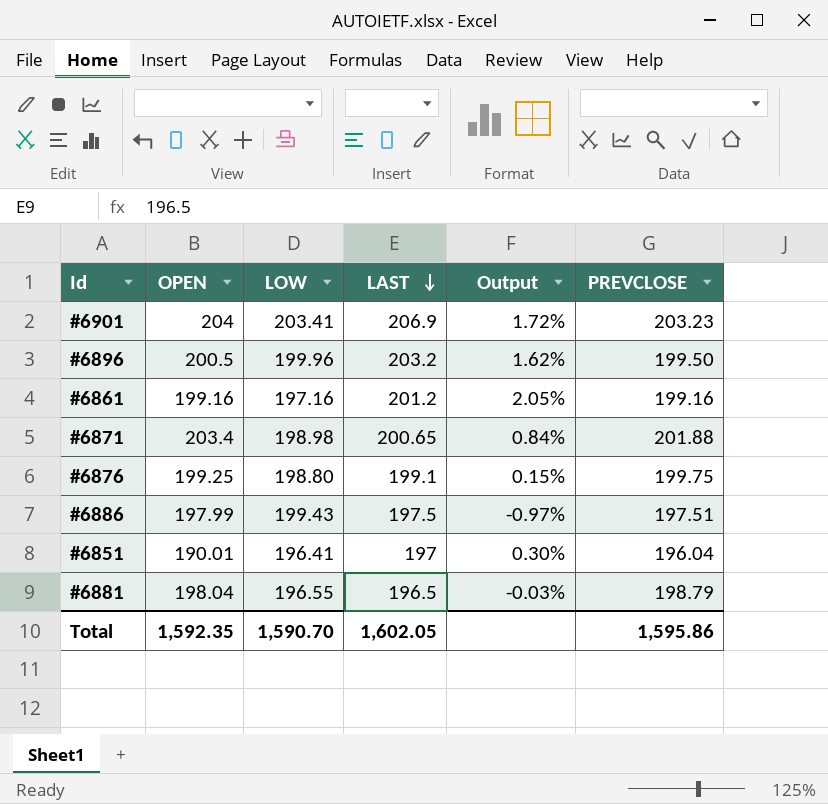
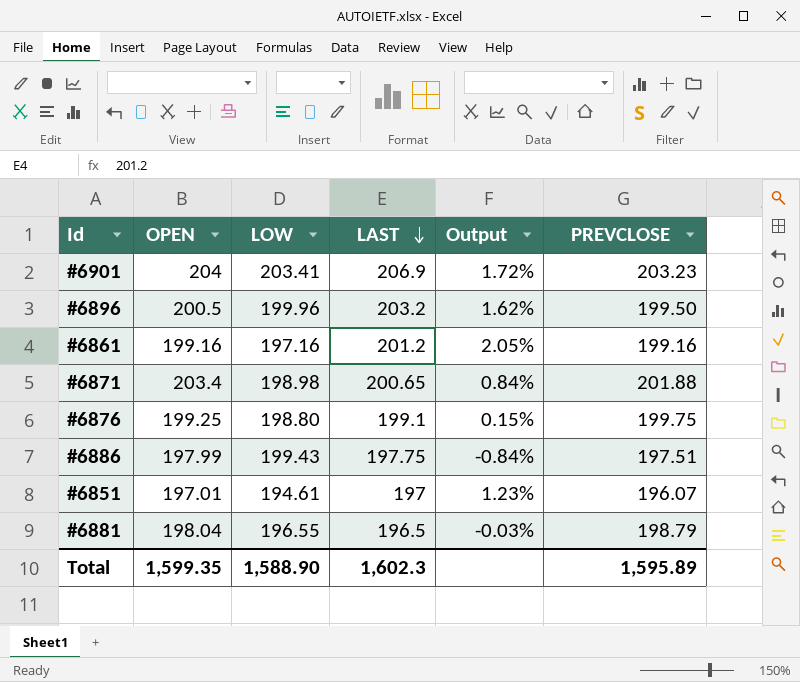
#6886 | LAST: 197.5 -> 197.75
#6886 | Output: -0.97% -> -0.84%
#6851 | OPEN: 190.01 -> 197.01
#6851 | LOW: 196.41 -> 194.61
#6851 | Output: 0.30% -> 1.23%
#6851 | PREVCLOSE: 196.04 -> 196.07
Total | OPEN: 1,592.35 -> 1,599.35
Total | LOW: 1,590.70 -> 1,588.90
Total | LAST: 1,602.05 -> 1,602.3
Total | PREVCLOSE: 1,595.86 -> 1,595.89

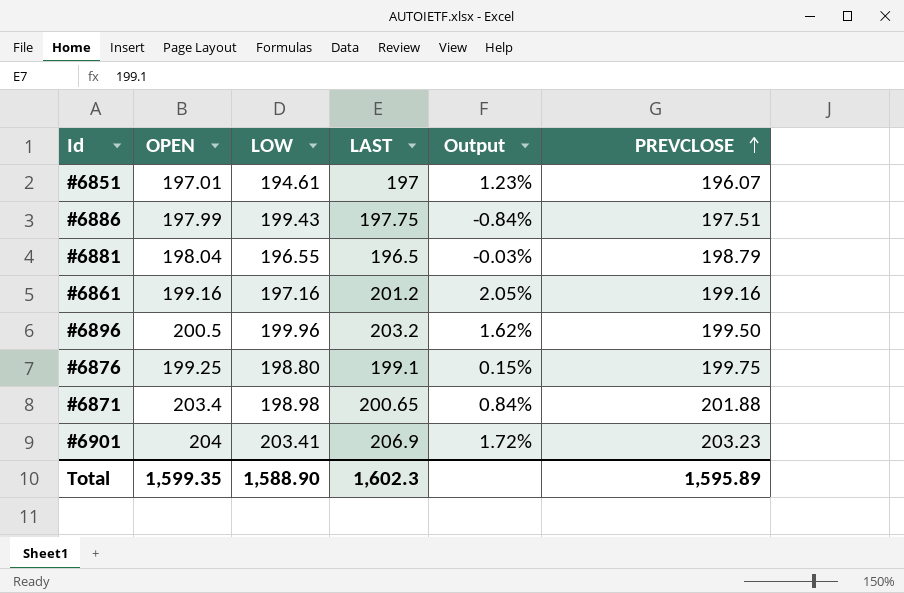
row order: LAST descending -> PREVCLOSE ascending

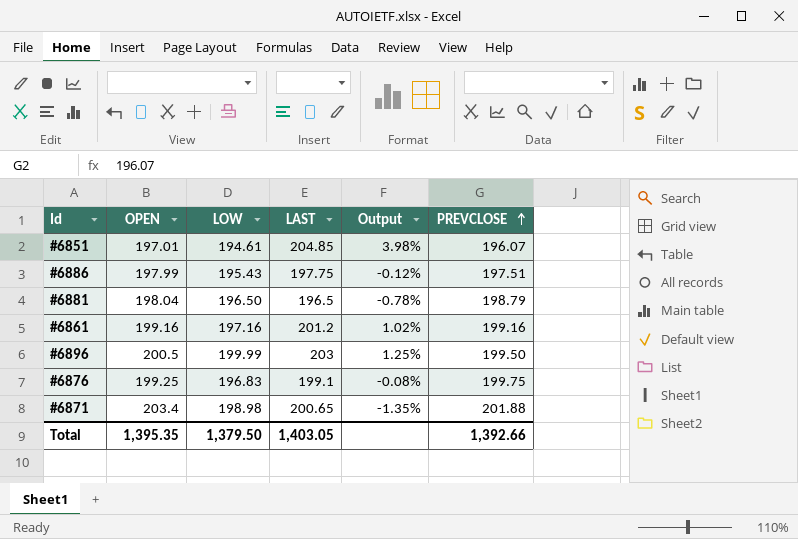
column Output | formula: ([LAST] - [LOW]) / [LOW] -> ([LAST] - [OPEN]) / [OPEN]
row #6901: 204 | 203.41 | 206.9 | 1.72% | 203.23 -> none
#6851 | LAST: 197 -> 204.85
#6886 | LOW: 199.43 -> 195.43
#6881 | LOW: 196.55 -> 196.50
#6896 | LOW: 199.96 -> 199.99
#6896 | LAST: 203.2 -> 203
#6876 | LOW: 198.80 -> 196.83
Total | OPEN: 1,599.35 -> 1,395.35
Total | LOW: 1,588.90 -> 1,379.50
Total | LAST: 1,602.3 -> 1,403.05
Total | PREVCLOSE: 1,595.89 -> 1,392.66

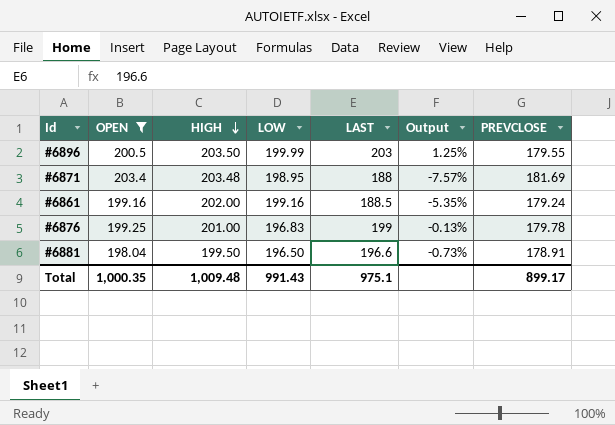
filter: none -> OPEN >= 198.04
row order: PREVCLOSE ascending -> HIGH descending
column HIGH | position: none -> 3
#6896 | PREVCLOSE: 199.50 -> 179.55
#6871 | LOW: 198.98 -> 198.95
#6871 | LAST: 200.65 -> 188
#6871 | Output: -1.35% -> -7.57%
#6871 | PREVCLOSE: 201.88 -> 181.69
#6861 | LOW: 197.16 -> 199.16
#6861 | LAST: 201.2 -> 188.5
#6861 | Output: 1.02% -> -5.35%
#6861 | PREVCLOSE: 199.16 -> 179.24
#6876 | LAST: 199.1 -> 199
#6876 | Output: -0.08% -> -0.13%
#6876 | PREVCLOSE: 199.75 -> 179.78
#6881 | LAST: 196.5 -> 196.6
#6881 | Output: -0.78% -> -0.73%
#6881 | PREVCLOSE: 198.79 -> 178.91
Total | OPEN: 1,395.35 -> 1,000.35
Total | LOW: 1,379.50 -> 991.43
Total | LAST: 1,403.05 -> 975.1
Total | PREVCLOSE: 1,392.66 -> 899.17

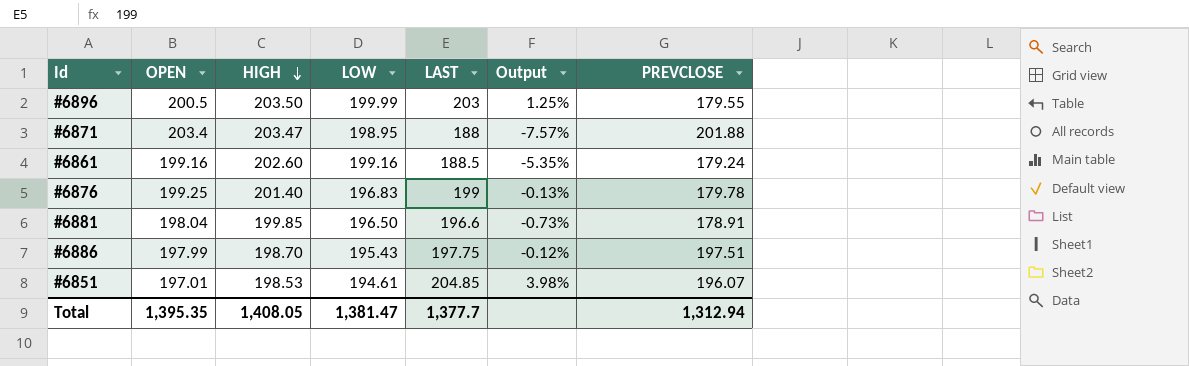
filter: OPEN >= 198.04 -> none
#6871 | HIGH: 203.48 -> 203.47
#6871 | PREVCLOSE: 181.69 -> 201.88
#6861 | HIGH: 202.00 -> 202.60
#6876 | HIGH: 201.00 -> 201.40
#6881 | HIGH: 199.50 -> 199.85
Total | OPEN: 1,000.35 -> 1,395.35
Total | HIGH: 1,009.48 -> 1,408.05
Total | LOW: 991.43 -> 1,381.47
Total | LAST: 975.1 -> 1,377.7
Total | PREVCLOSE: 899.17 -> 1,312.94

